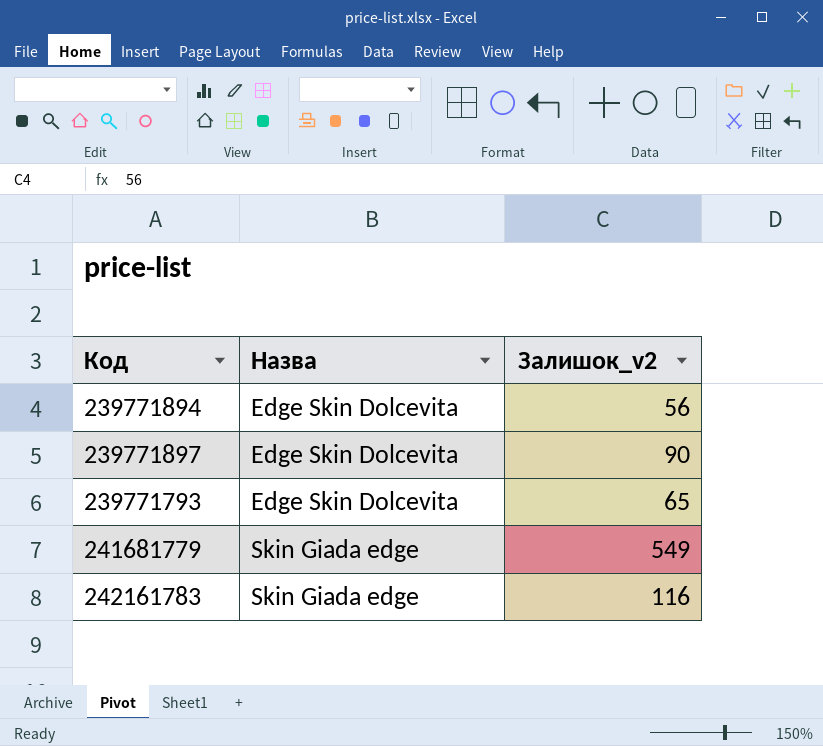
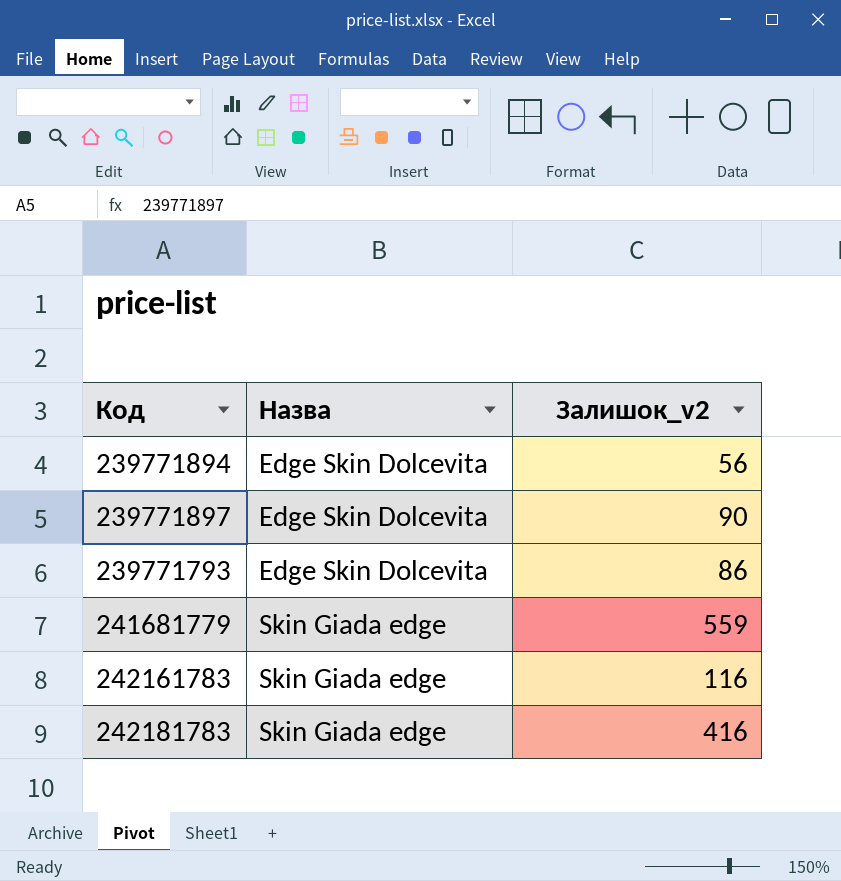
239771793 | Залишок_v2: 65 -> 86
241681779 | Залишок_v2: 549 -> 559
row 242181783: none -> Skin Giada edge | 416

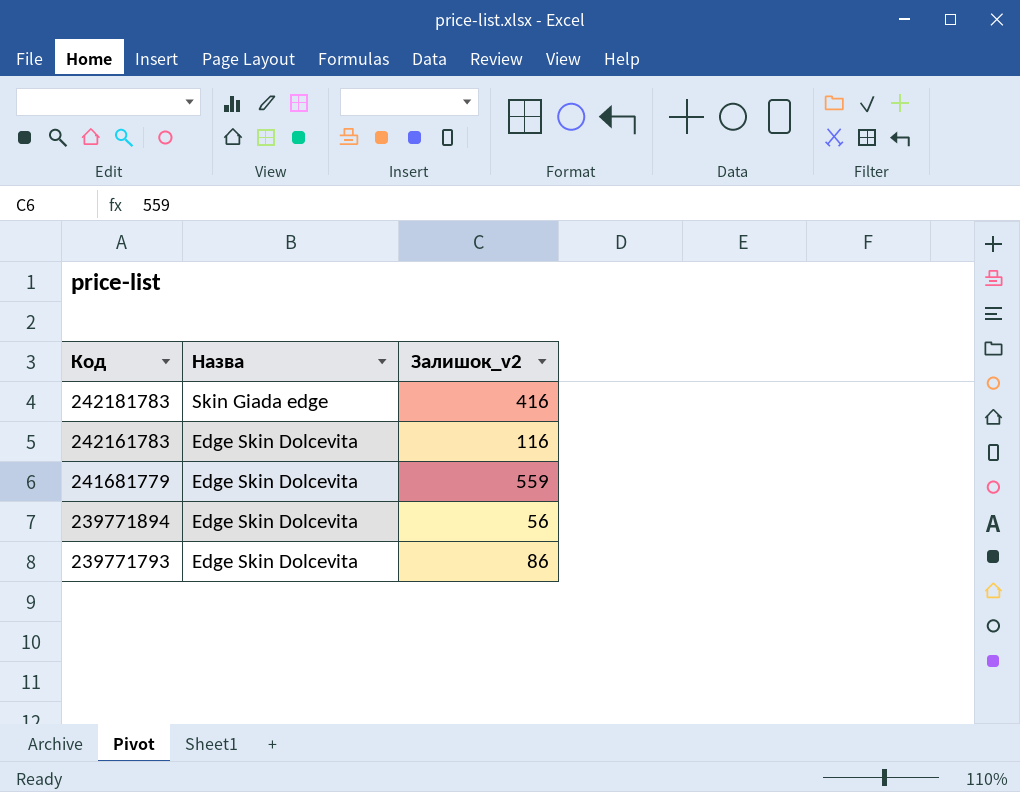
row order: Назва ascending -> Код descending
row 239771897: Edge Skin Dolcevita | 90 -> none
242161783 | Назва: Skin Giada edge -> Edge Skin Dolcevita
241681779 | Назва: Skin Giada edge -> Edge Skin Dolcevita

